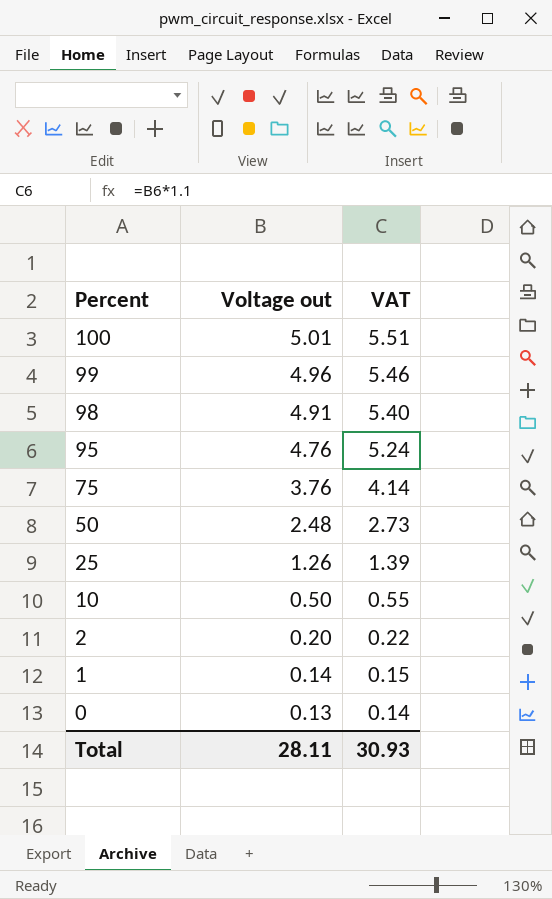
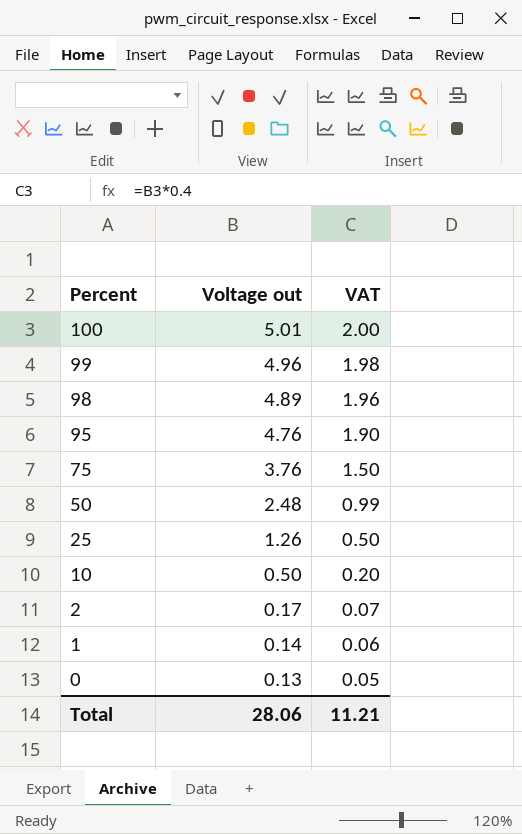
column VAT | formula: [Voltage out] * 1.1 -> [Voltage out] * 0.4
98 | Voltage out: 4.91 -> 4.89
2 | Voltage out: 0.20 -> 0.17
Total | Voltage out: 28.11 -> 28.06
Total | VAT: 30.93 -> 11.21

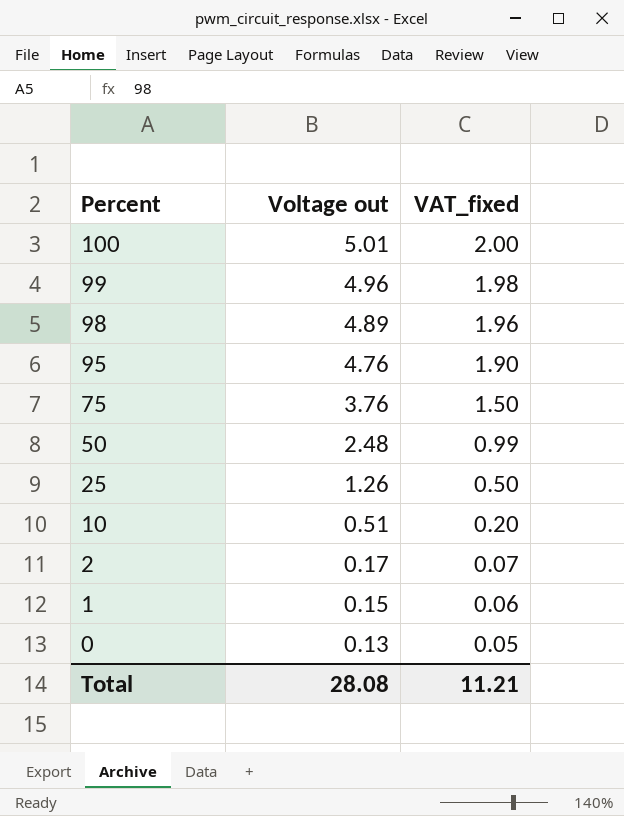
column name: VAT -> VAT_fixed
10 | Voltage out: 0.50 -> 0.51
1 | Voltage out: 0.14 -> 0.15
Total | Voltage out: 28.06 -> 28.08

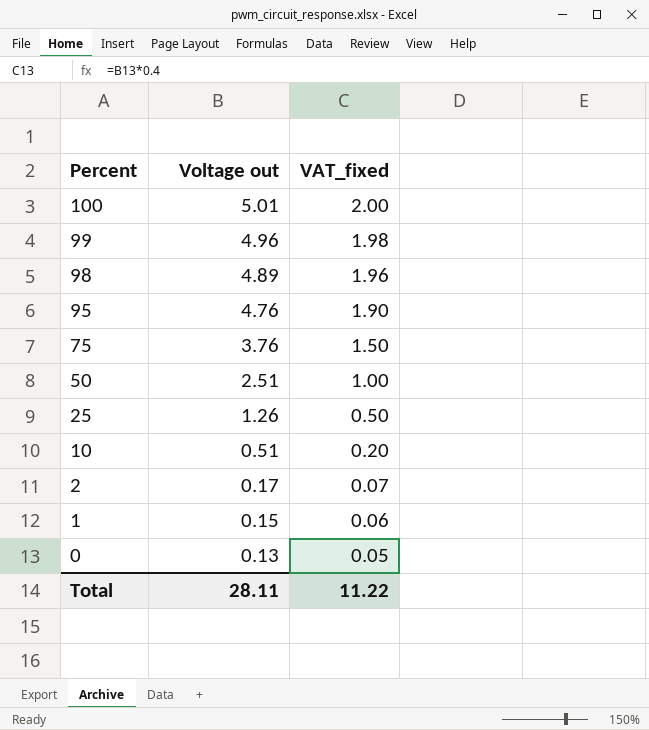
50 | Voltage out: 2.48 -> 2.51
50 | VAT_fixed: 0.99 -> 1.00
Total | Voltage out: 28.08 -> 28.11
Total | VAT_fixed: 11.21 -> 11.22

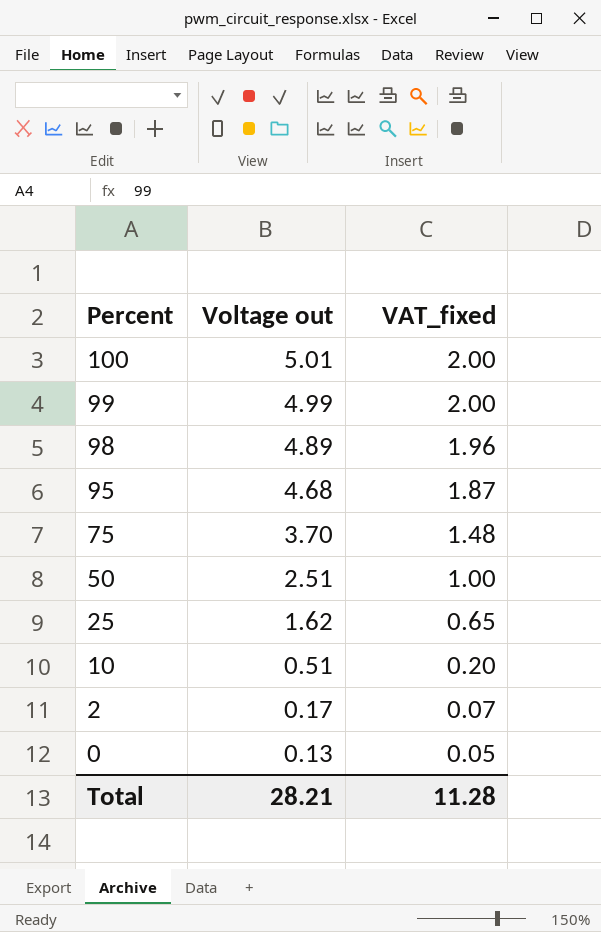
row 1: 0.15 | 0.06 -> none
99 | Voltage out: 4.96 -> 4.99
99 | VAT_fixed: 1.98 -> 2.00
95 | Voltage out: 4.76 -> 4.68
95 | VAT_fixed: 1.90 -> 1.87
75 | Voltage out: 3.76 -> 3.70
75 | VAT_fixed: 1.50 -> 1.48
25 | Voltage out: 1.26 -> 1.62
25 | VAT_fixed: 0.50 -> 0.65
Total | Voltage out: 28.11 -> 28.21
Total | VAT_fixed: 11.22 -> 11.28

